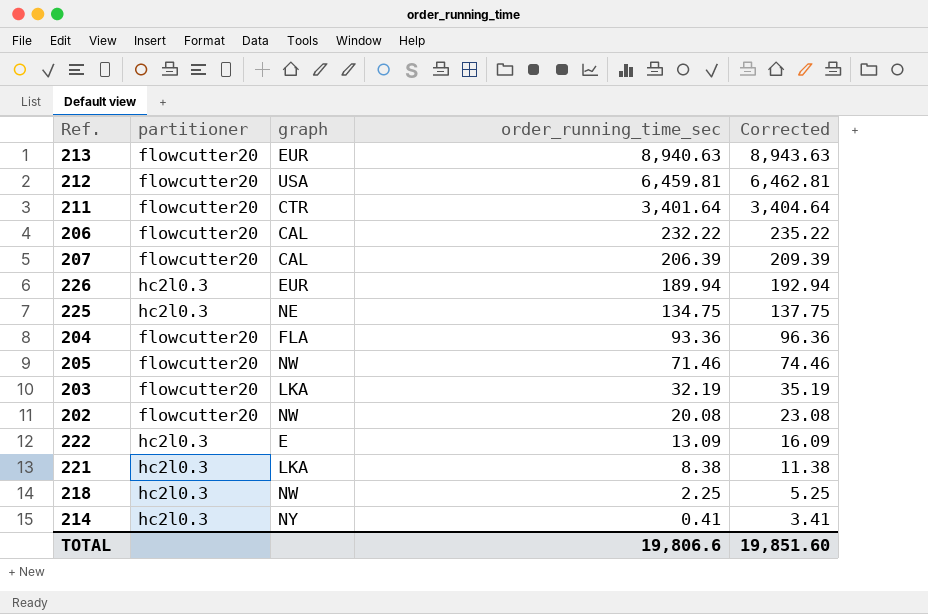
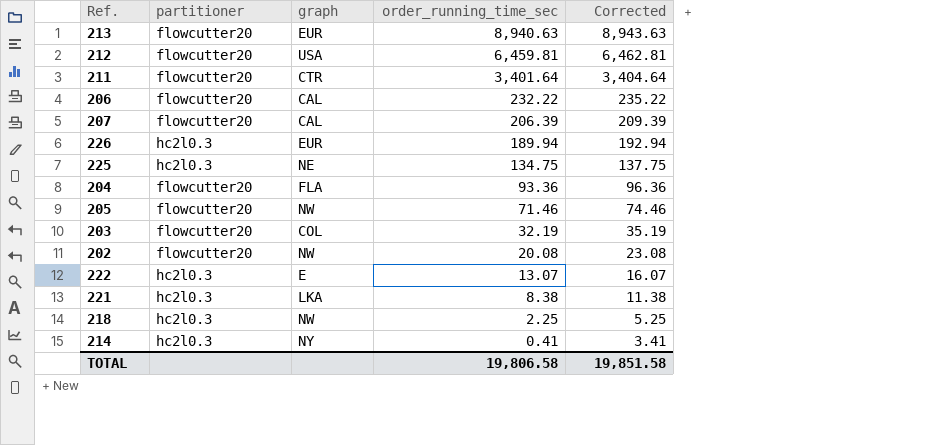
203 | graph: LKA -> COL
222 | order_running_time_sec: 13.09 -> 13.07
222 | Corrected: 16.09 -> 16.07
TOTAL | order_running_time_sec: 19,806.6 -> 19,806.58
TOTAL | Corrected: 19,851.60 -> 19,851.58

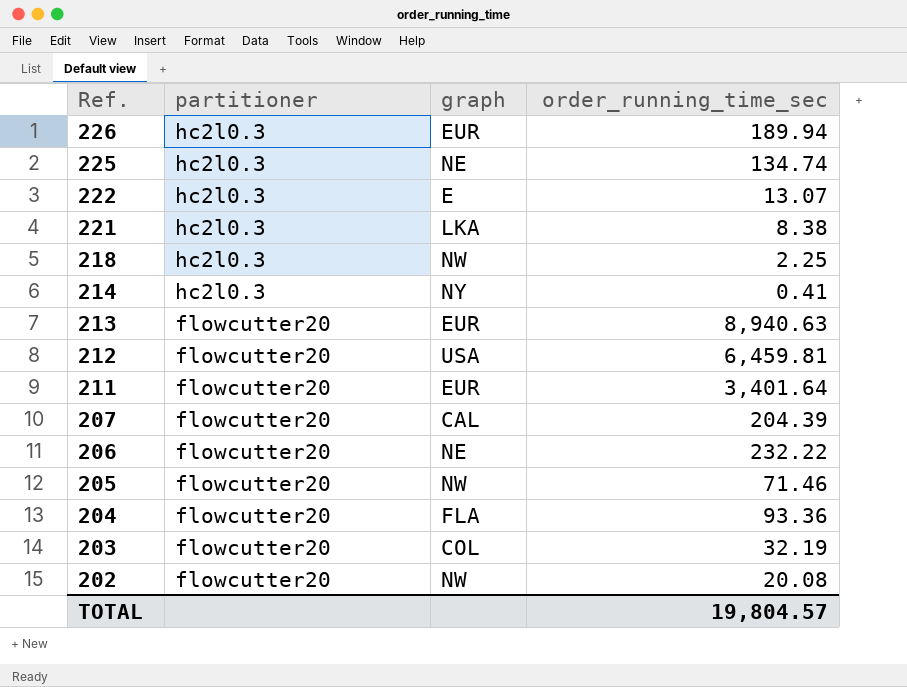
row order: order_running_time_sec descending -> Ref. descending
column Corrected | formula: [order_running_time_sec] + 3 -> none
225 | order_running_time_sec: 134.75 -> 134.74
211 | graph: CTR -> EUR
207 | order_running_time_sec: 206.39 -> 204.39
206 | graph: CAL -> NE
TOTAL | order_running_time_sec: 19,806.58 -> 19,804.57

